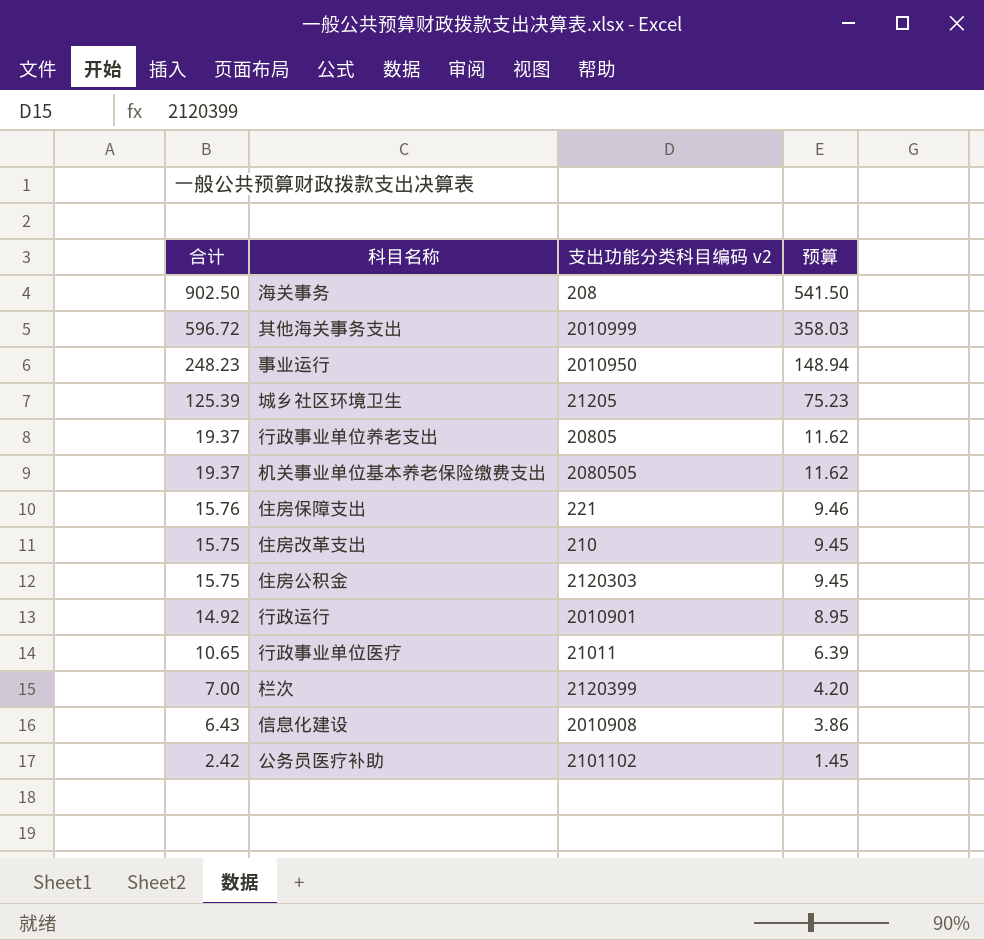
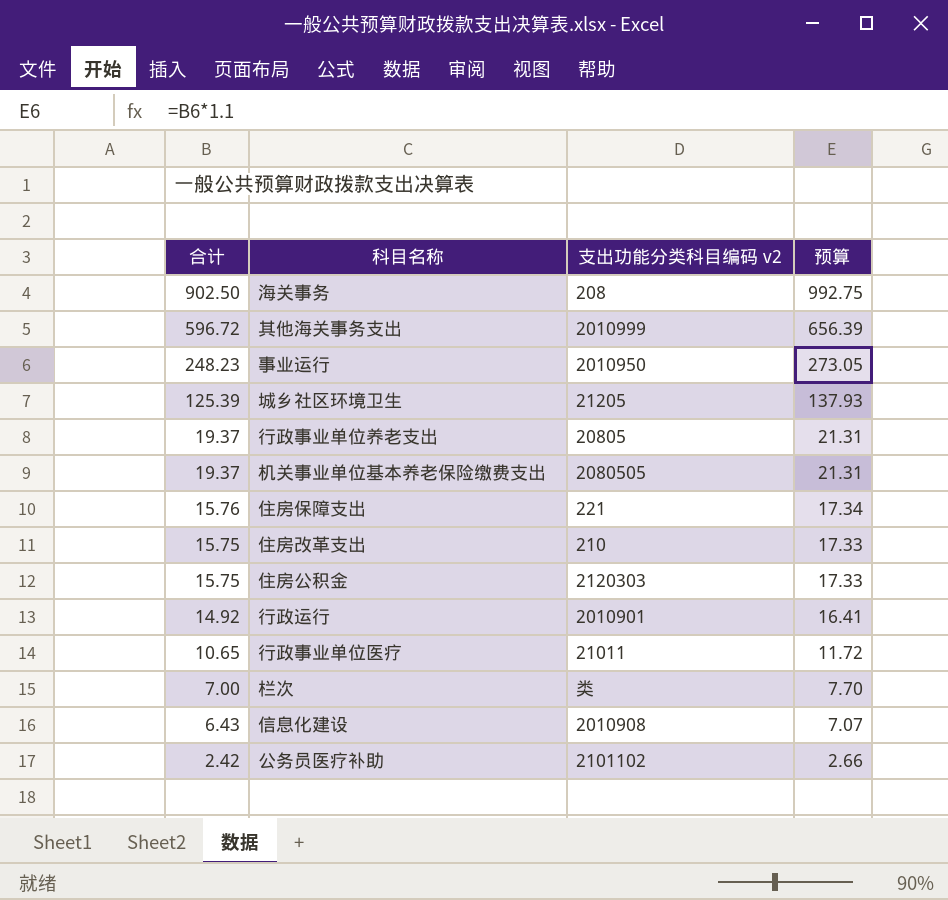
column 预算 | formula: [合计] * 0.6 -> [合计] * 1.1
栏次 | 支出功能分类科目编码 v2: 2120399 -> 类

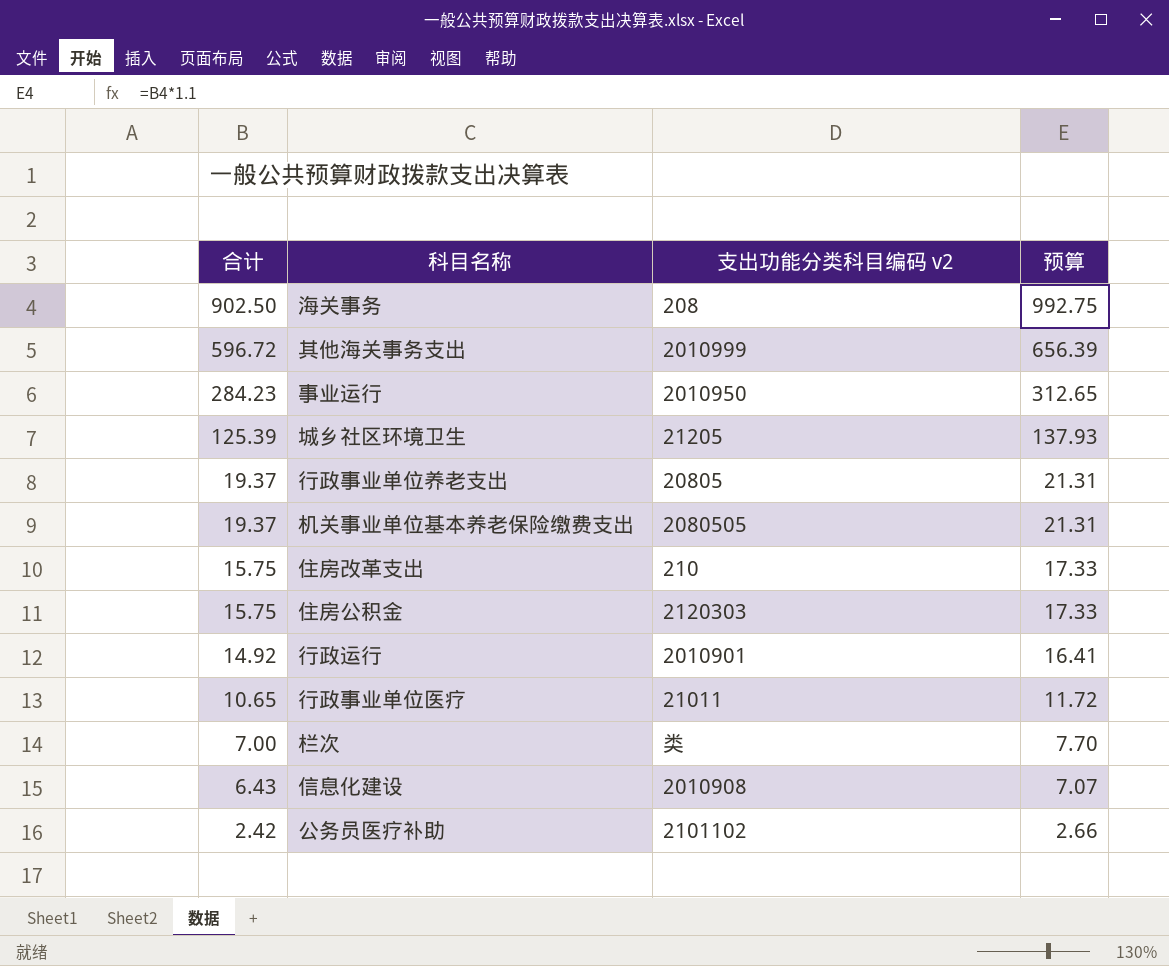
row 住房保障支出: 15.76 | 221 | 17.34 -> none
事业运行 | 合计: 248.23 -> 284.23
事业运行 | 预算: 273.05 -> 312.65

